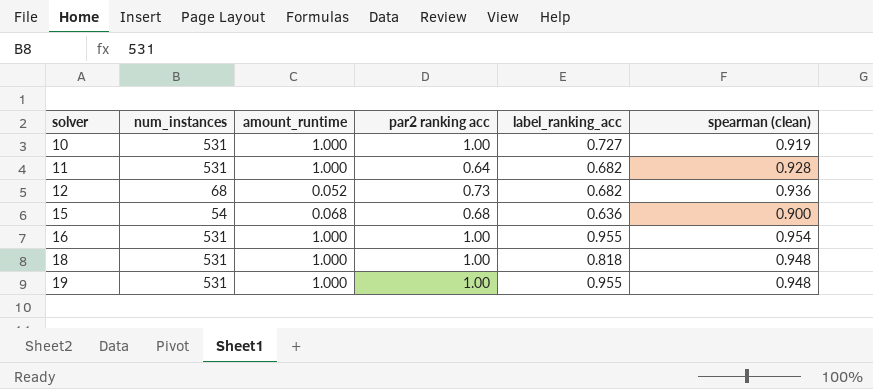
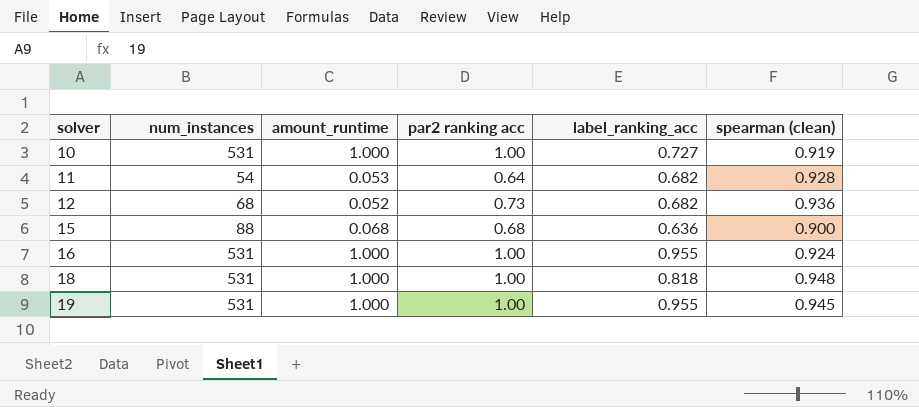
11 | num_instances: 531 -> 54
11 | amount_runtime: 1.000 -> 0.053
15 | num_instances: 54 -> 88
16 | spearman (clean): 0.954 -> 0.924
19 | spearman (clean): 0.948 -> 0.945

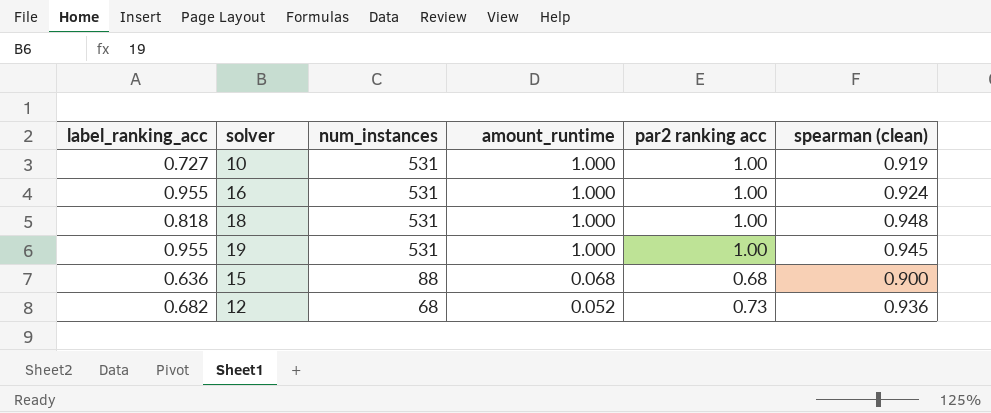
row order: solver ascending -> num_instances descending
column label_ranking_acc | position: 5 -> 1
row 11: 54 | 0.053 | 0.64 | 0.682 | 0.928 -> none

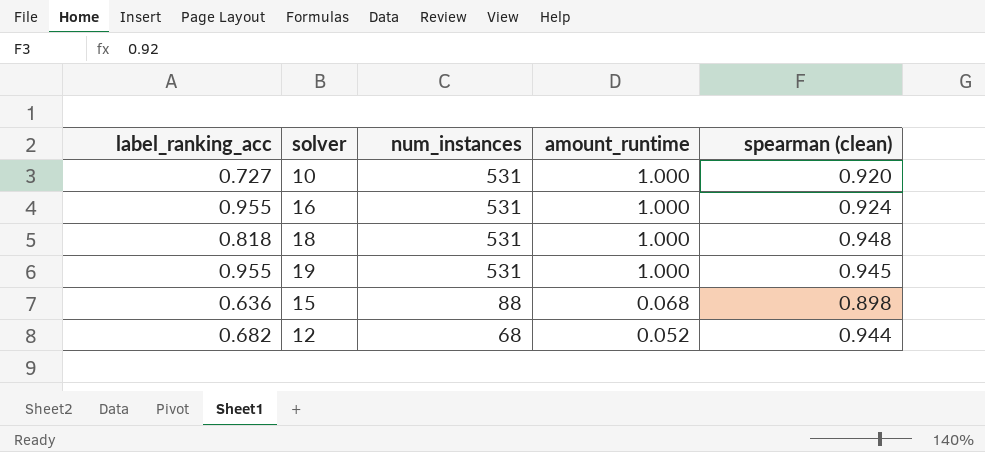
column par2 ranking acc | position: 5 -> none
10 | spearman (clean): 0.919 -> 0.920
15 | spearman (clean): 0.900 -> 0.898
12 | spearman (clean): 0.936 -> 0.944

